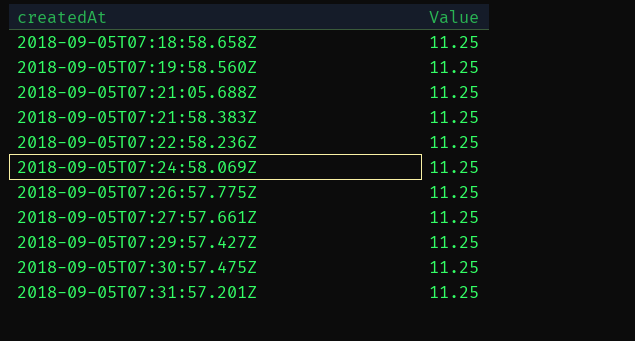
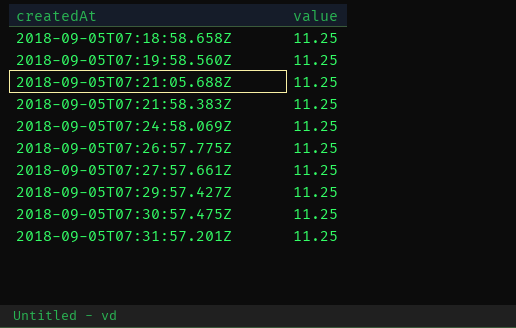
column name: Value -> value
row 2018-09-05T07:22:58.236Z: 11.25 -> none

